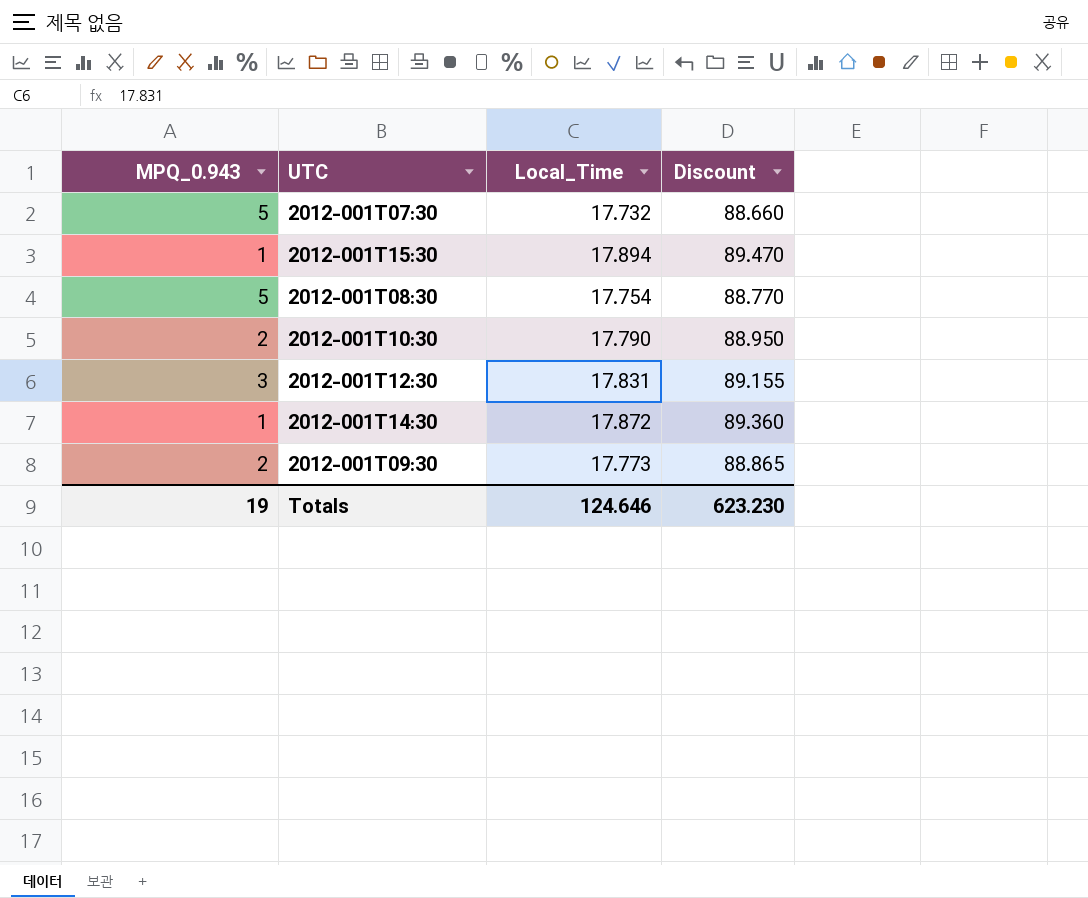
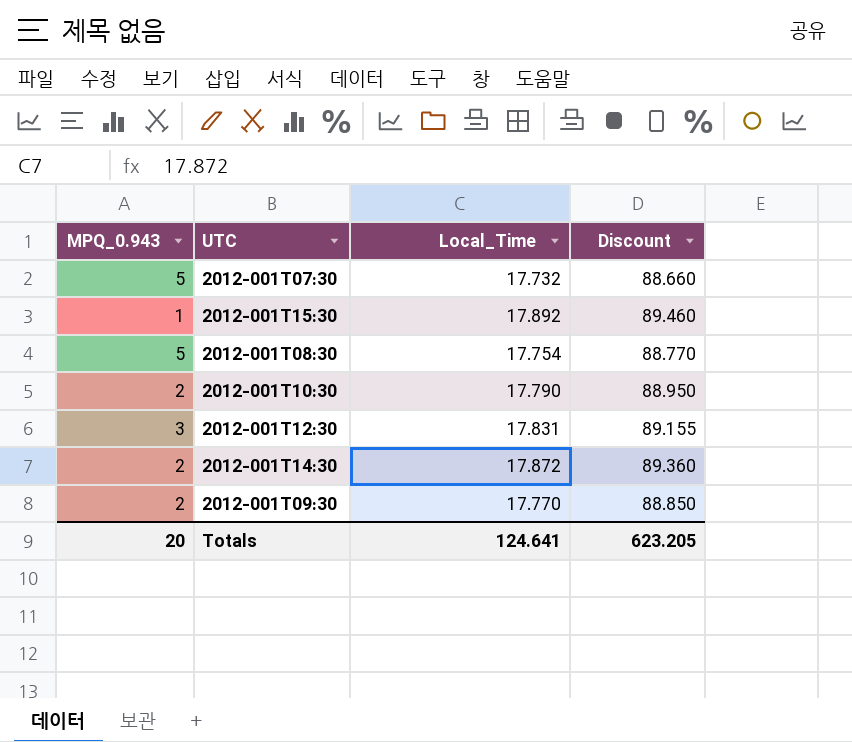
2012-001T15:30 | Local_Time: 17.894 -> 17.892
2012-001T15:30 | Discount: 89.470 -> 89.460
2012-001T14:30 | MPQ_0.943: 1 -> 2
2012-001T09:30 | Local_Time: 17.773 -> 17.770
2012-001T09:30 | Discount: 88.865 -> 88.850
Totals | MPQ_0.943: 19 -> 20
Totals | Local_Time: 124.646 -> 124.641
Totals | Discount: 623.230 -> 623.205

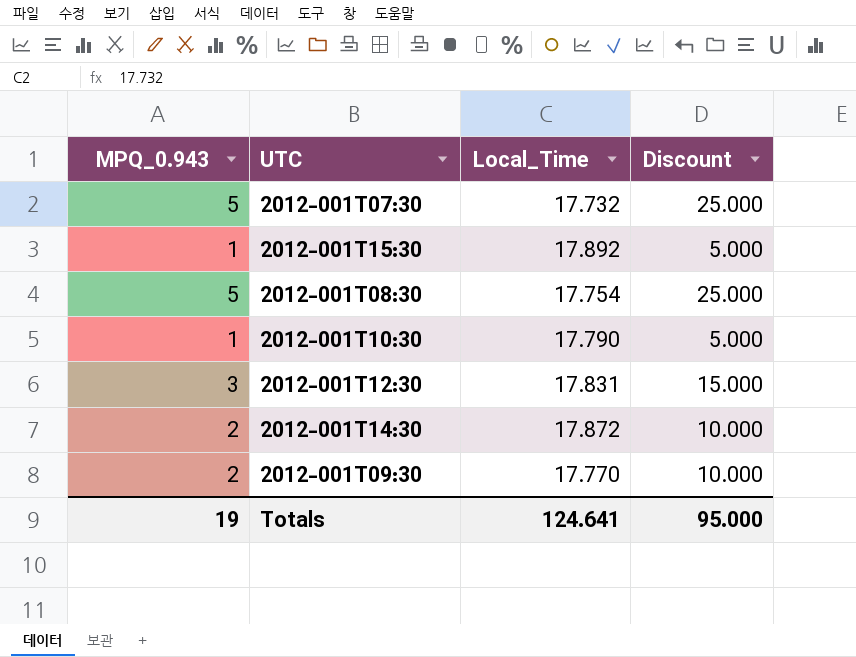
column Discount | formula: [Local_Time] * 5 -> [MPQ_0.943] * 5
2012-001T10:30 | MPQ_0.943: 2 -> 1
Totals | MPQ_0.943: 20 -> 19
Totals | Discount: 623.205 -> 95.000

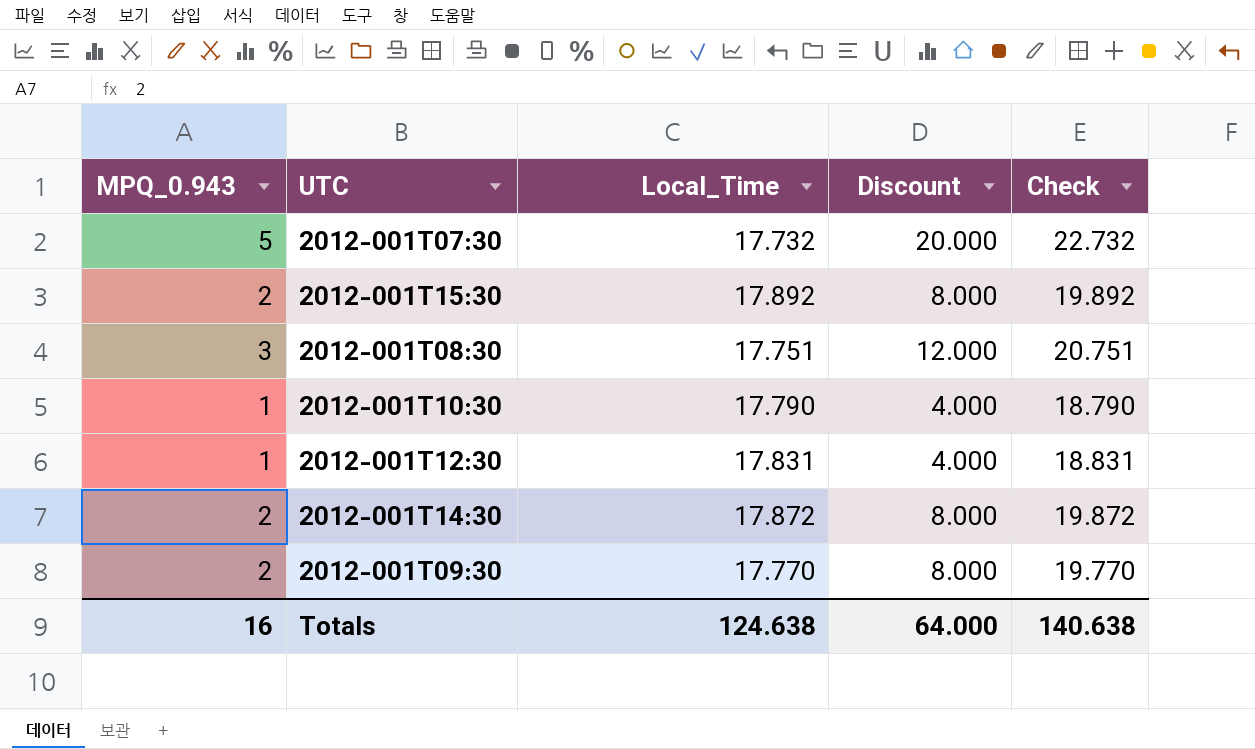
column Discount | formula: [MPQ_0.943] * 5 -> [MPQ_0.943] * 4
column Check | formula: none -> [MPQ_0.943] + [Local_Time]
2012-001T15:30 | MPQ_0.943: 1 -> 2
2012-001T08:30 | MPQ_0.943: 5 -> 3
2012-001T08:30 | Local_Time: 17.754 -> 17.751
2012-001T12:30 | MPQ_0.943: 3 -> 1
Totals | MPQ_0.943: 19 -> 16
Totals | Local_Time: 124.641 -> 124.638
Totals | Discount: 95.000 -> 64.000

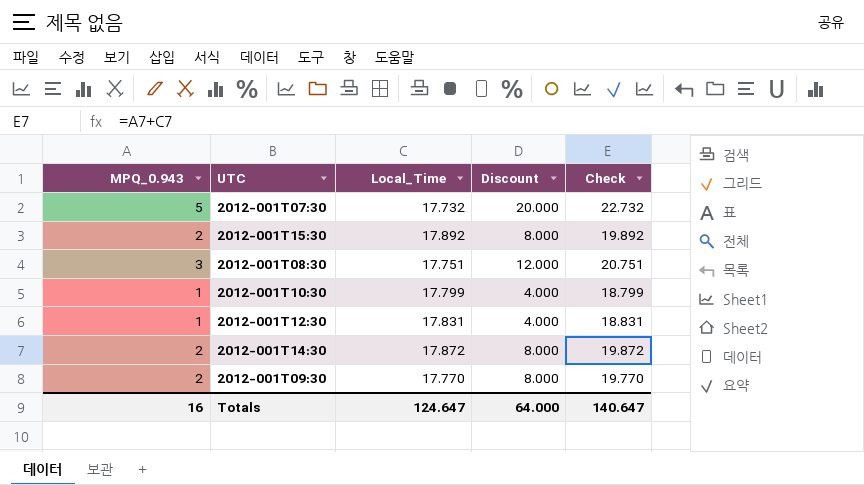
2012-001T10:30 | Local_Time: 17.790 -> 17.799
2012-001T10:30 | Check: 18.790 -> 18.799
Totals | Local_Time: 124.638 -> 124.647
Totals | Check: 140.638 -> 140.647

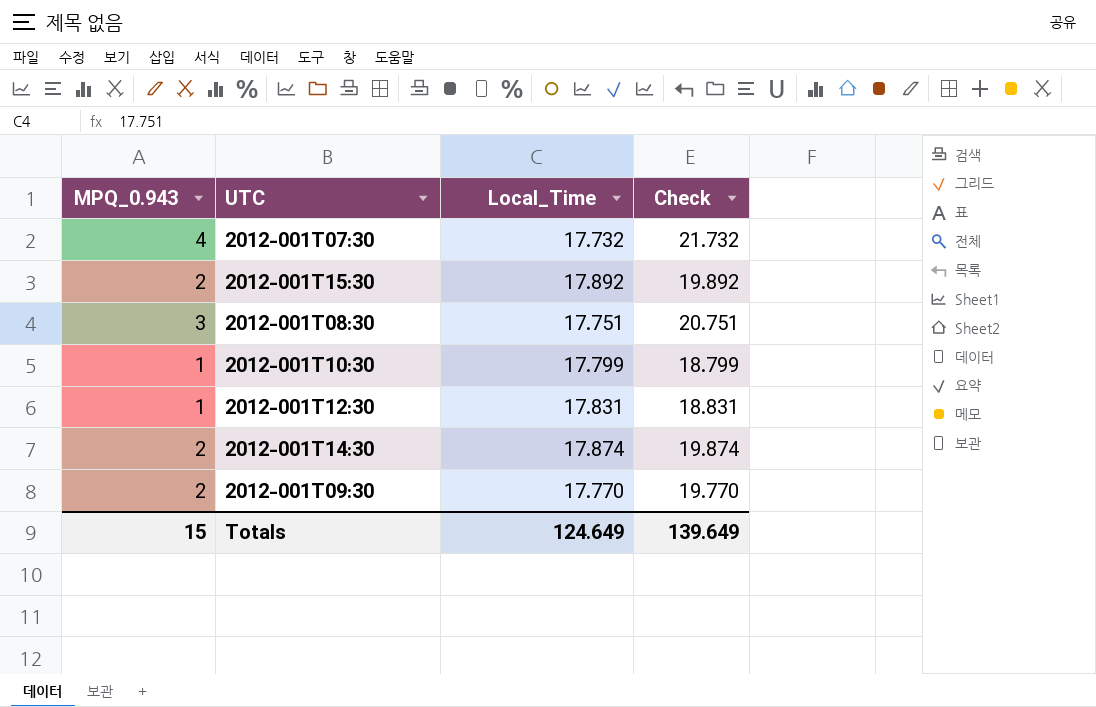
column Discount | formula: [MPQ_0.943] * 4 -> none
2012-001T07:30 | MPQ_0.943: 5 -> 4
2012-001T07:30 | Check: 22.732 -> 21.732
2012-001T14:30 | Local_Time: 17.872 -> 17.874
2012-001T14:30 | Check: 19.872 -> 19.874
Totals | MPQ_0.943: 16 -> 15
Totals | Local_Time: 124.647 -> 124.649
Totals | Check: 140.647 -> 139.649

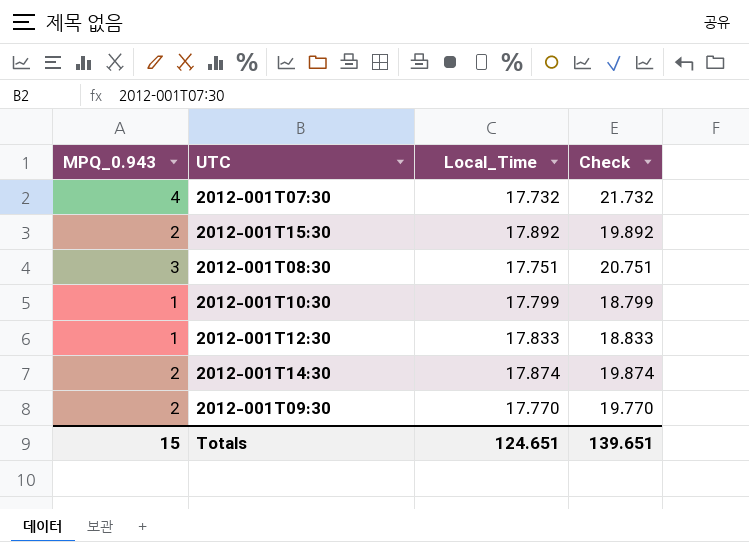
2012-001T12:30 | Local_Time: 17.831 -> 17.833
2012-001T12:30 | Check: 18.831 -> 18.833
Totals | Local_Time: 124.649 -> 124.651
Totals | Check: 139.649 -> 139.651

